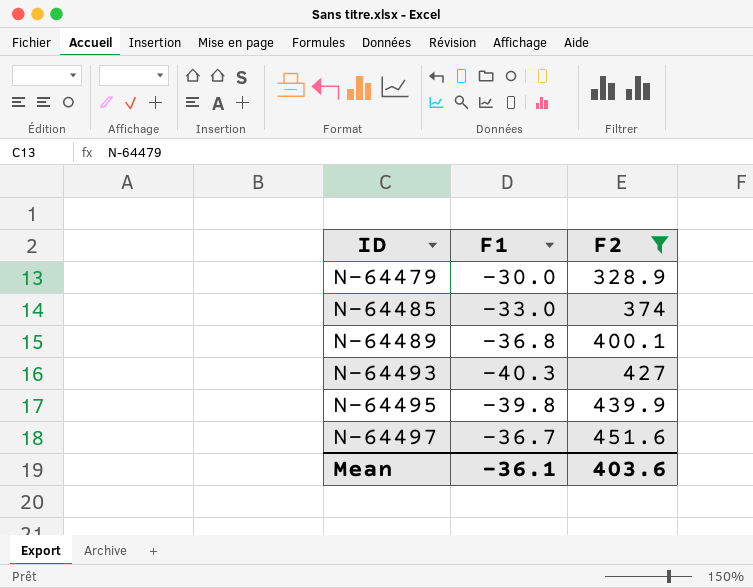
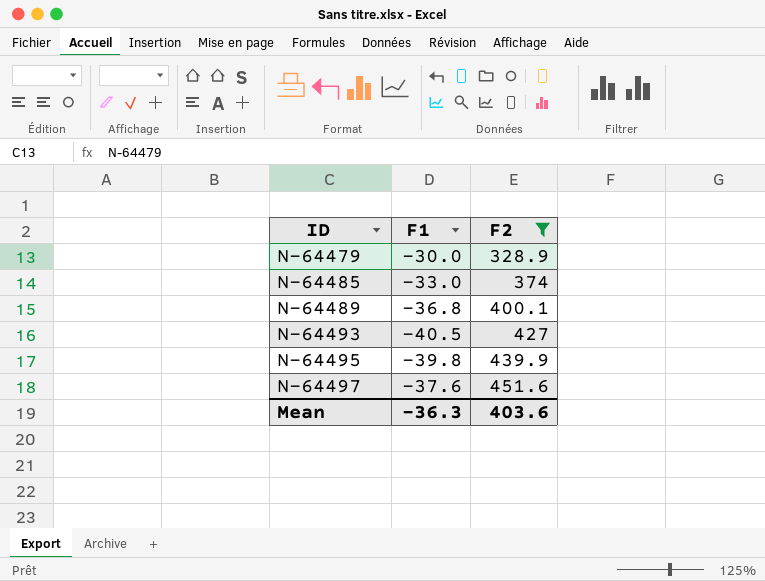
N-64493 | F1: -40.3 -> -40.5
N-64497 | F1: -36.7 -> -37.6
Mean | F1: -36.1 -> -36.3

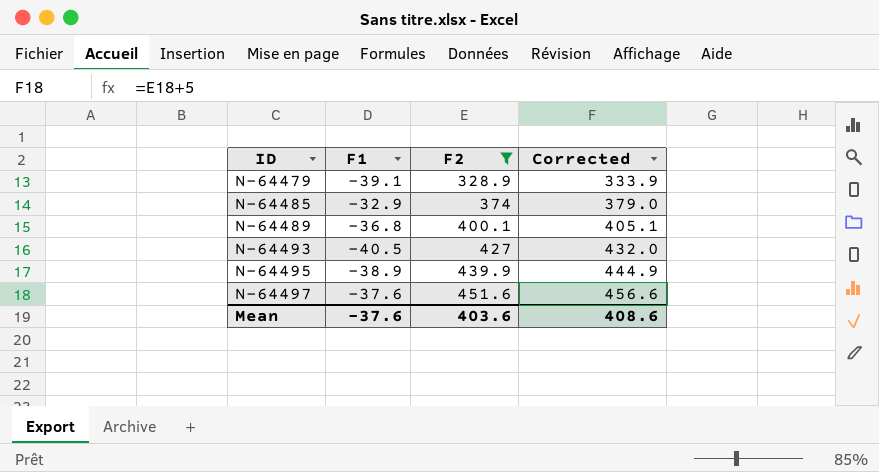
column Corrected | formula: none -> [F2] + 5
N-64479 | F1: -30.0 -> -39.1
N-64485 | F1: -33.0 -> -32.9
N-64495 | F1: -39.8 -> -38.9
Mean | F1: -36.3 -> -37.6

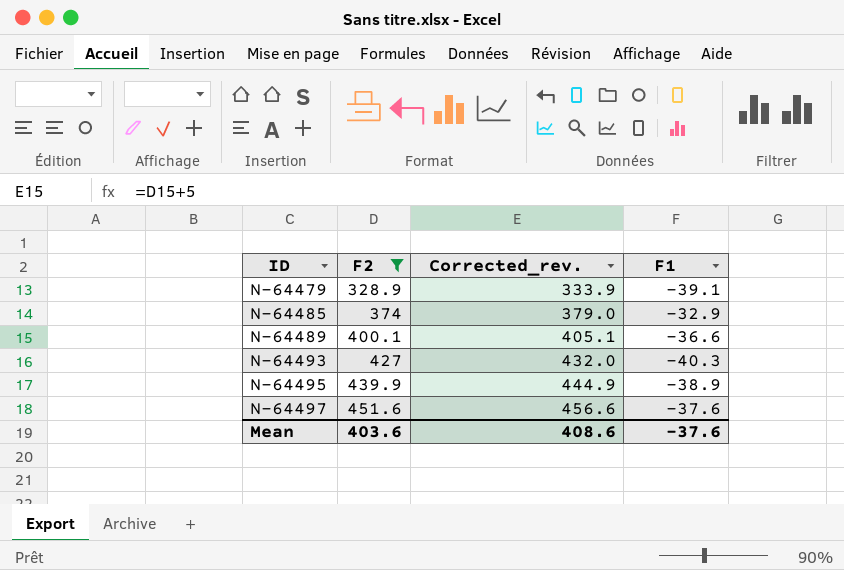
column name: Corrected -> Corrected_rev.
column F1 | position: 2 -> 4
N-64489 | F1: -36.8 -> -36.6
N-64493 | F1: -40.5 -> -40.3

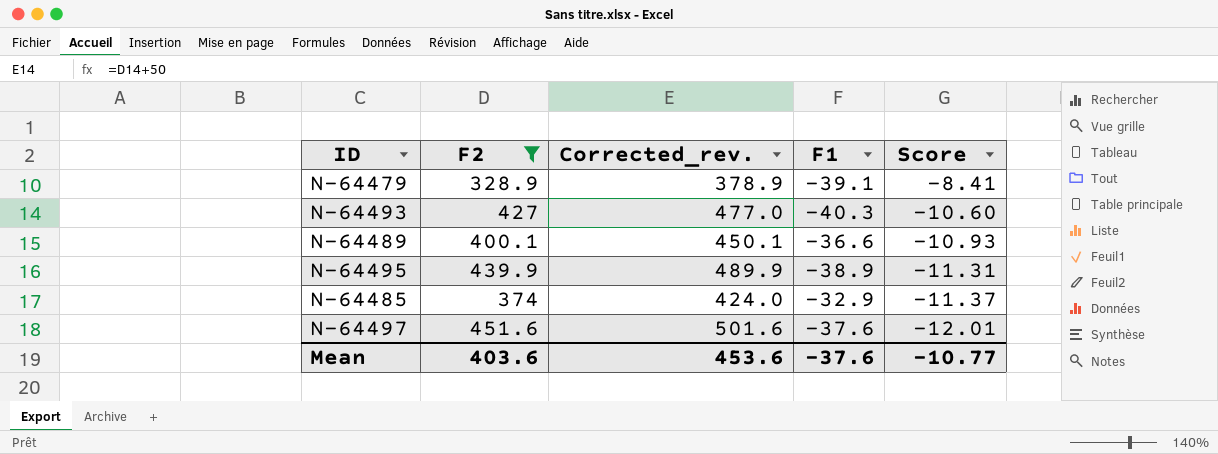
row order: ID ascending -> Score descending
column Corrected_rev. | formula: [F2] + 5 -> [F2] + 50
column Score | formula: none -> [F2] / [F1]
Mean | Corrected_rev.: 408.6 -> 453.6

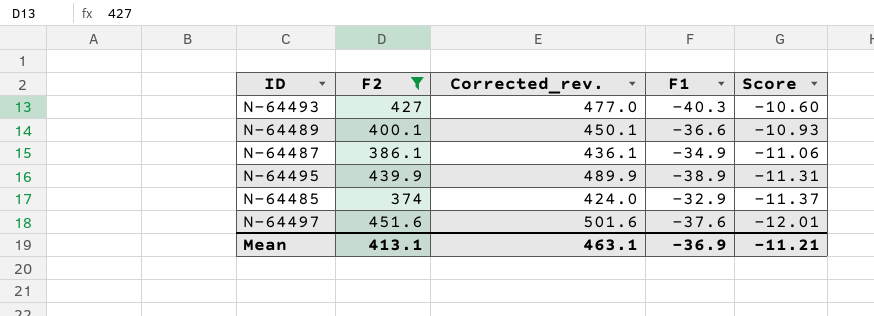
row N-64479: 328.9 | 378.9 | -39.1 | -8.41 -> none
row N-64487: none -> 386.1 | 436.1 | -34.9 | -11.06
Mean | F2: 403.6 -> 413.1
Mean | Corrected_rev.: 453.6 -> 463.1
Mean | F1: -37.6 -> -36.9
Mean | Score: -10.77 -> -11.21

